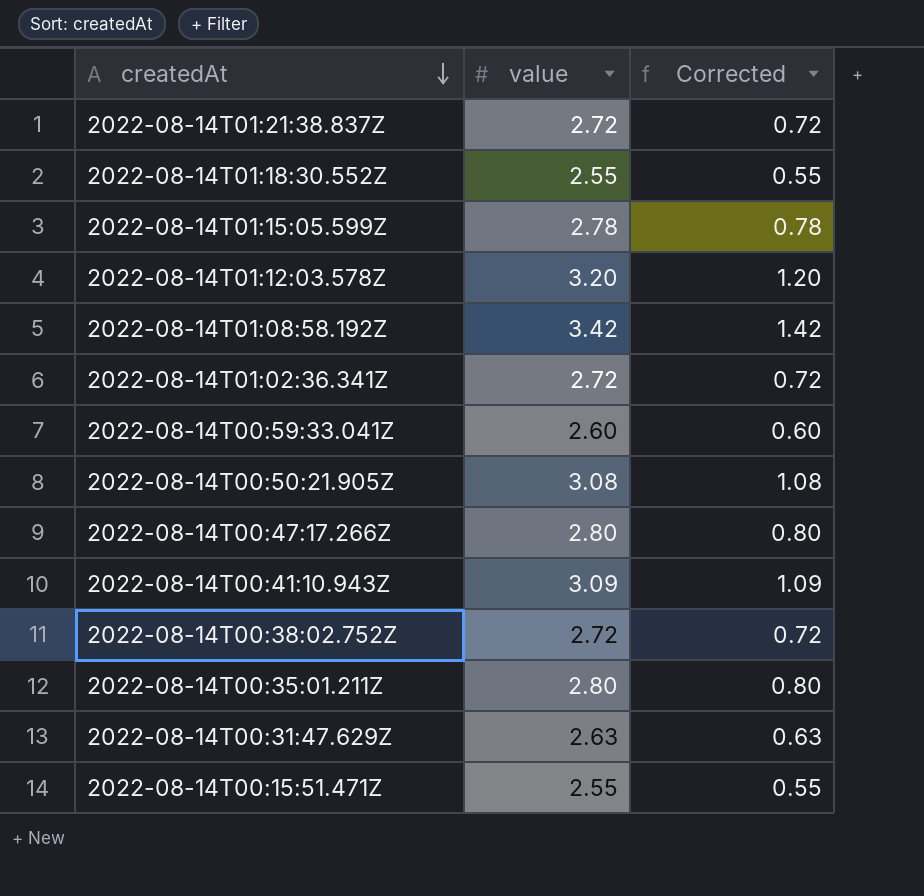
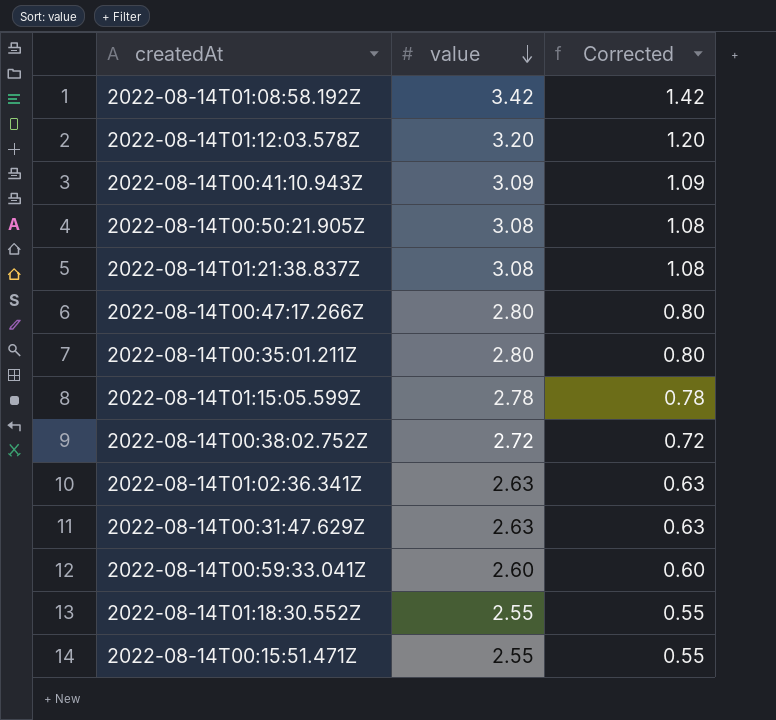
row order: createdAt descending -> value descending
2022-08-14T01:21:38.837Z | value: 2.72 -> 3.08
2022-08-14T01:21:38.837Z | Corrected: 0.72 -> 1.08
2022-08-14T01:02:36.341Z | value: 2.72 -> 2.63
2022-08-14T01:02:36.341Z | Corrected: 0.72 -> 0.63

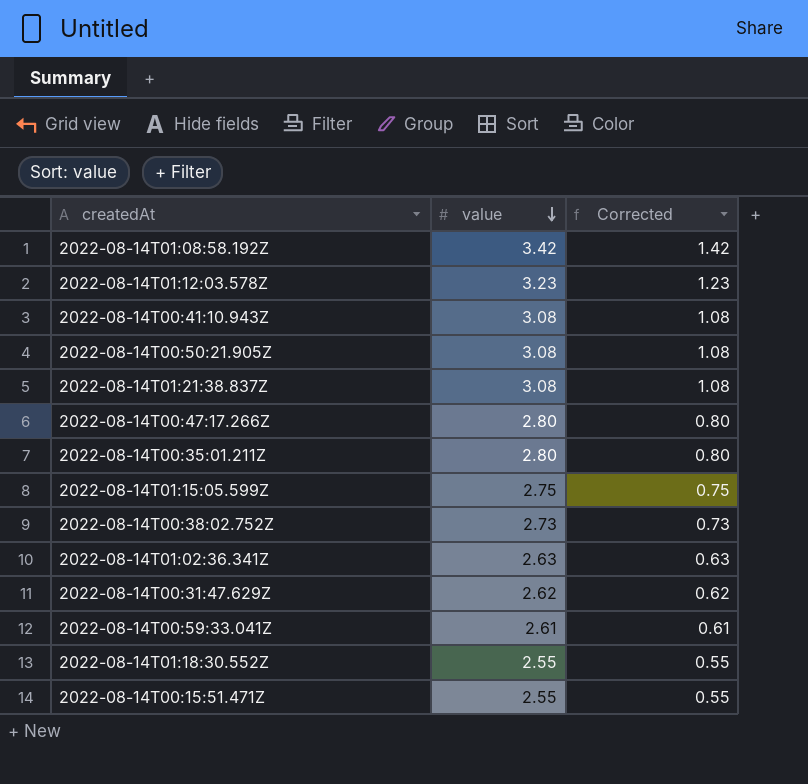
2022-08-14T01:12:03.578Z | value: 3.20 -> 3.23
2022-08-14T01:12:03.578Z | Corrected: 1.20 -> 1.23
2022-08-14T00:41:10.943Z | value: 3.09 -> 3.08
2022-08-14T00:41:10.943Z | Corrected: 1.09 -> 1.08
2022-08-14T01:15:05.599Z | value: 2.78 -> 2.75
2022-08-14T01:15:05.599Z | Corrected: 0.78 -> 0.75
2022-08-14T00:38:02.752Z | value: 2.72 -> 2.73
2022-08-14T00:38:02.752Z | Corrected: 0.72 -> 0.73
2022-08-14T00:31:47.629Z | value: 2.63 -> 2.62
2022-08-14T00:31:47.629Z | Corrected: 0.63 -> 0.62
2022-08-14T00:59:33.041Z | value: 2.60 -> 2.61
2022-08-14T00:59:33.041Z | Corrected: 0.60 -> 0.61

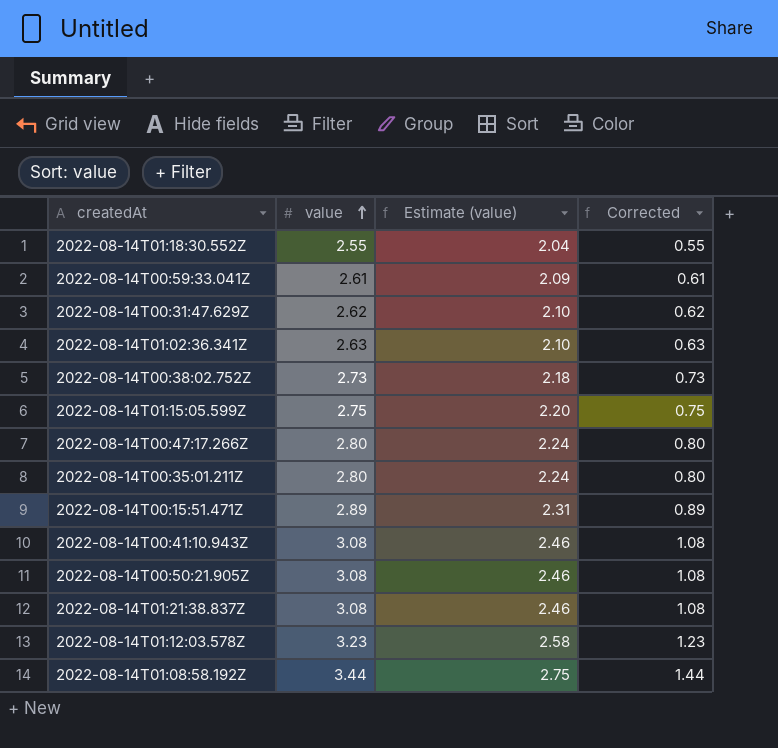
row order: value descending -> value ascending
column Estimate (value) | formula: none -> [value] * 0.8
2022-08-14T00:15:51.471Z | value: 2.55 -> 2.89
2022-08-14T00:15:51.471Z | Corrected: 0.55 -> 0.89
2022-08-14T01:08:58.192Z | value: 3.42 -> 3.44
2022-08-14T01:08:58.192Z | Corrected: 1.42 -> 1.44

